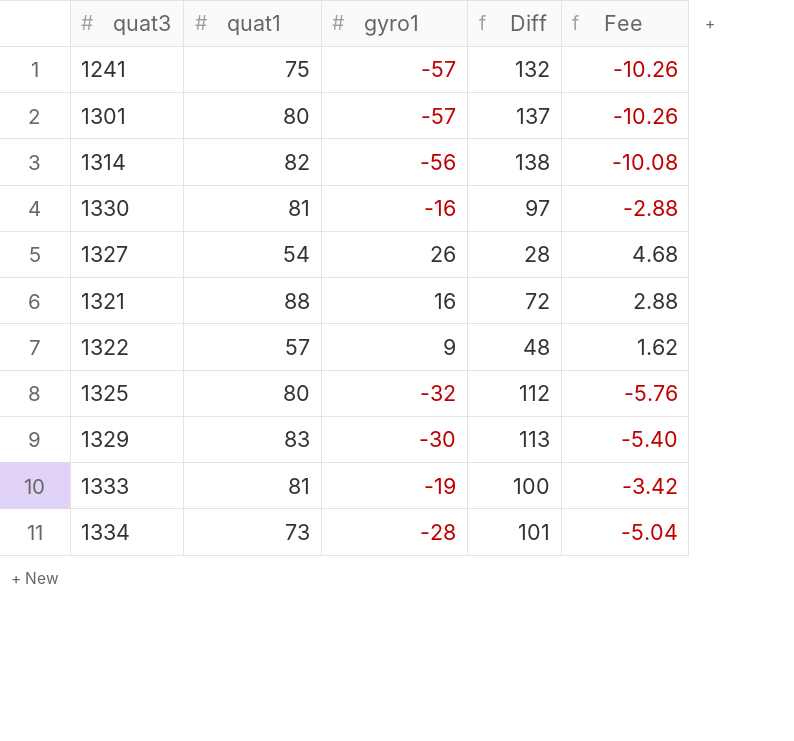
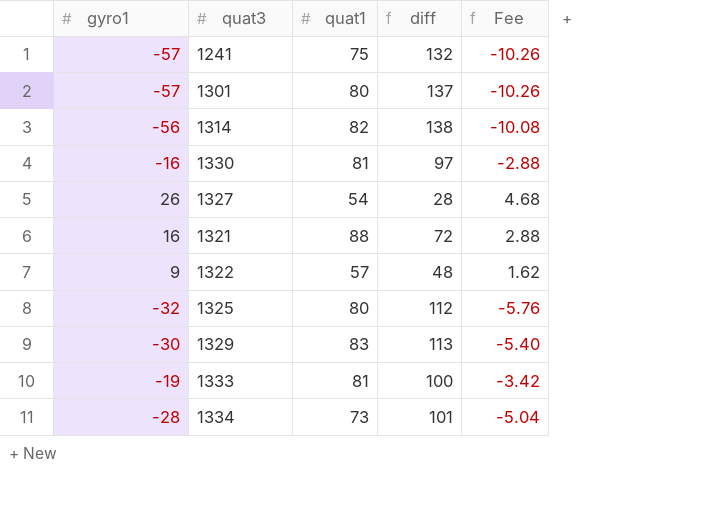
column gyro1 | position: 3 -> 1
column name: Diff -> diff

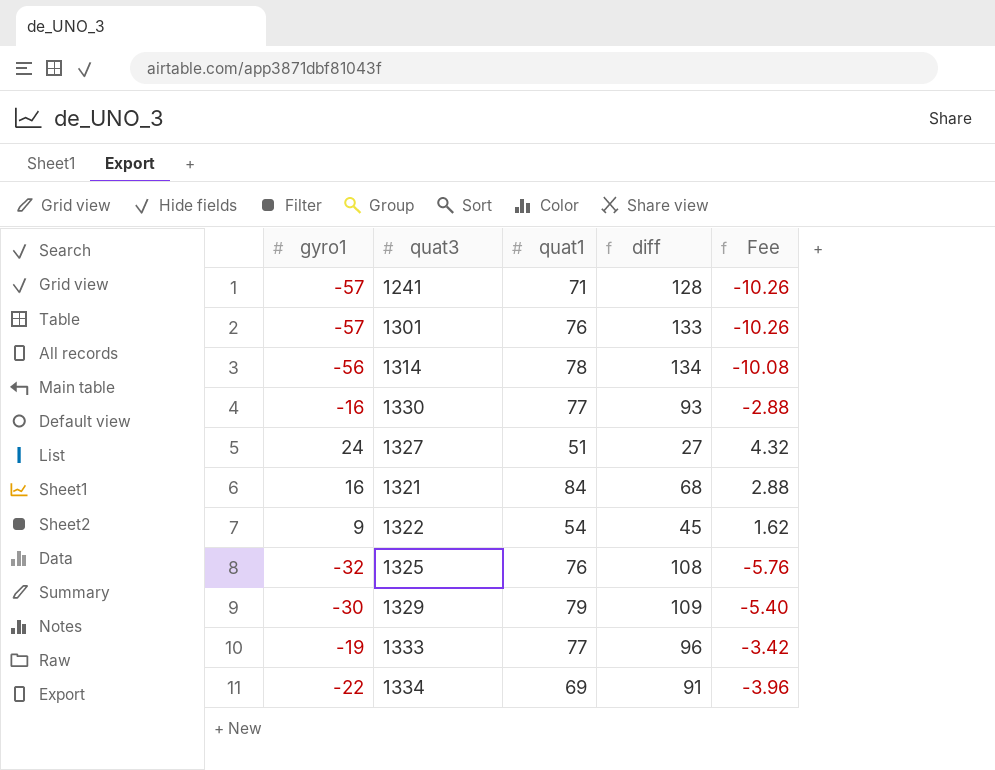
1241 | quat1: 75 -> 71
1241 | diff: 132 -> 128
1301 | quat1: 80 -> 76
1301 | diff: 137 -> 133
1314 | quat1: 82 -> 78
1314 | diff: 138 -> 134
1330 | quat1: 81 -> 77
1330 | diff: 97 -> 93
1327 | gyro1: 26 -> 24
1327 | quat1: 54 -> 51
1327 | diff: 28 -> 27
1327 | Fee: 4.68 -> 4.32
1321 | quat1: 88 -> 84
1321 | diff: 72 -> 68
1322 | quat1: 57 -> 54
1322 | diff: 48 -> 45
1325 | quat1: 80 -> 76
1325 | diff: 112 -> 108
1329 | quat1: 83 -> 79
1329 | diff: 113 -> 109
1333 | quat1: 81 -> 77
1333 | diff: 100 -> 96
1334 | gyro1: -28 -> -22
1334 | quat1: 73 -> 69
1334 | diff: 101 -> 91
1334 | Fee: -5.04 -> -3.96

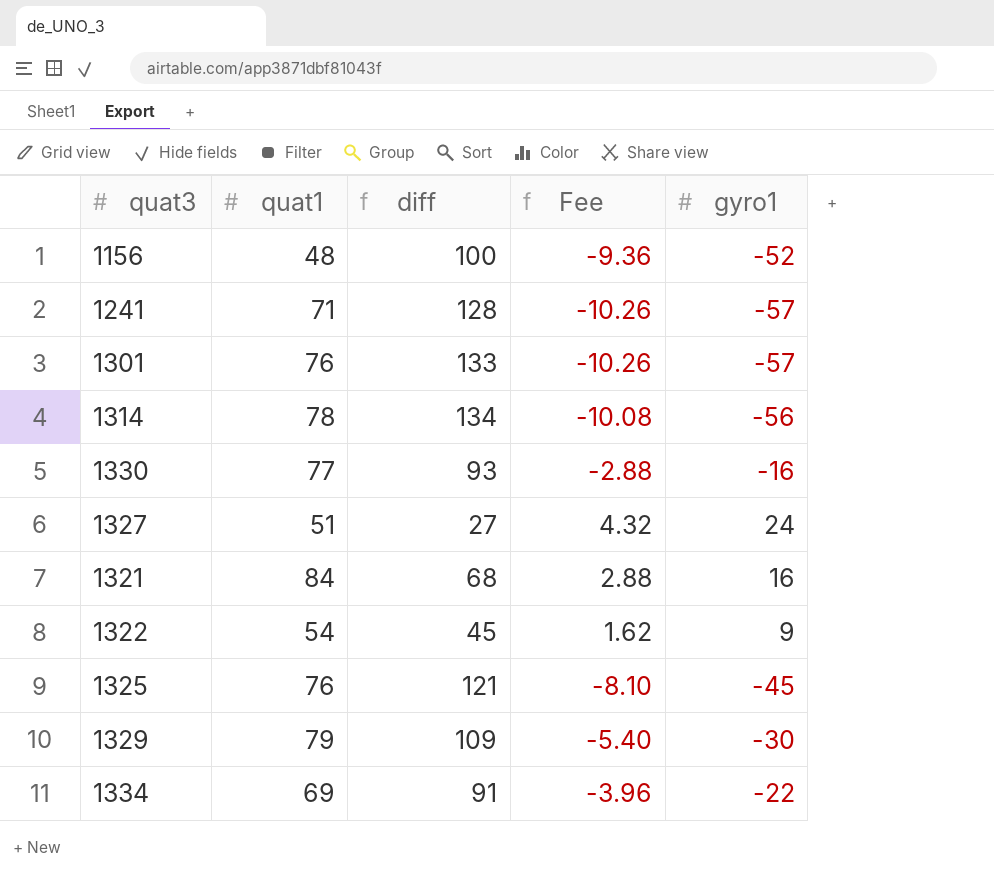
column gyro1 | position: 1 -> 5
row 1333: -19 | 77 | 96 | -3.42 -> none
row 1156: none -> 48 | 100 | -9.36 | -52
1325 | diff: 108 -> 121
1325 | Fee: -5.76 -> -8.10
1325 | gyro1: -32 -> -45

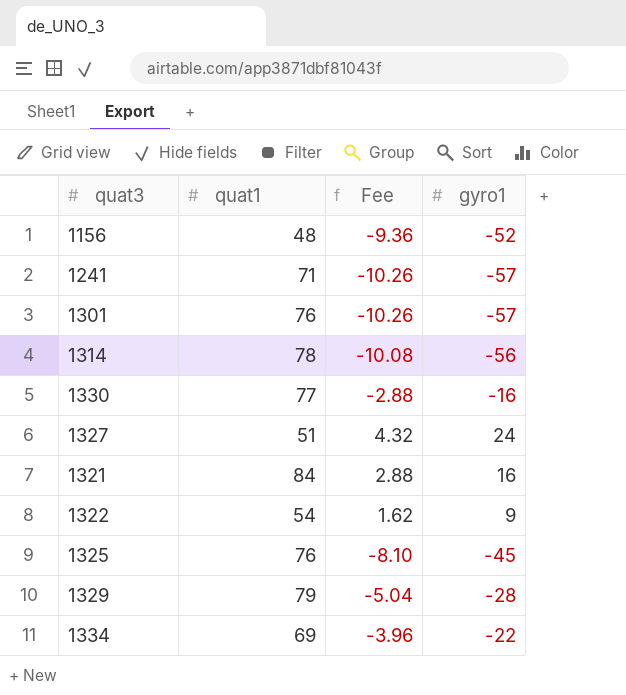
column diff | formula: [quat1] - [gyro1] -> none
1329 | Fee: -5.40 -> -5.04
1329 | gyro1: -30 -> -28

